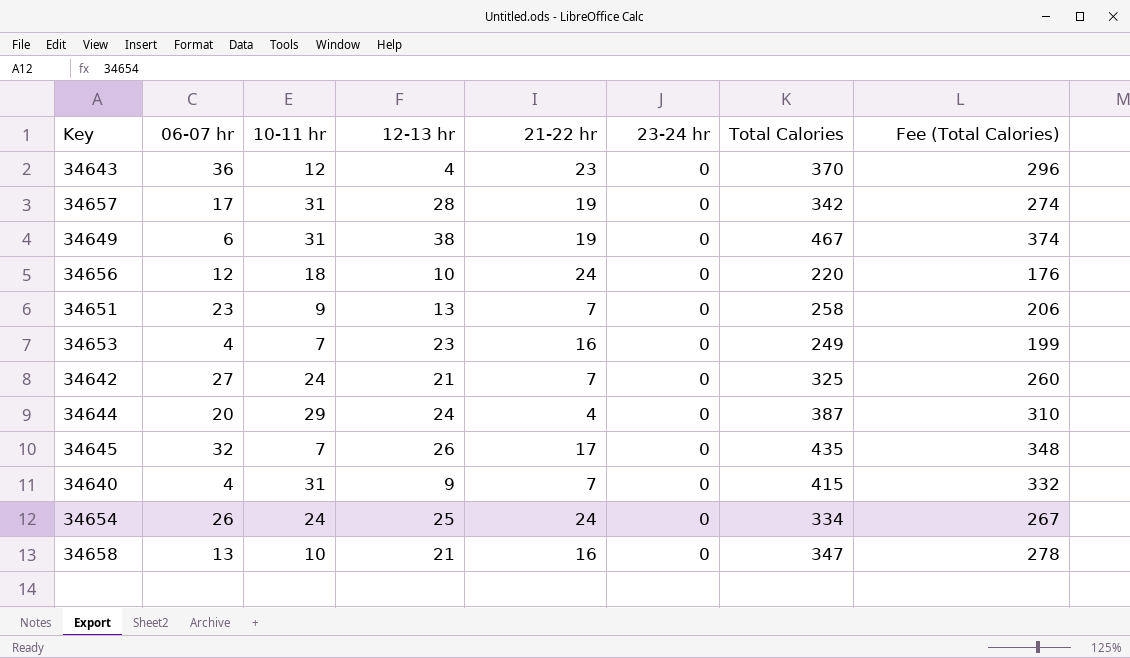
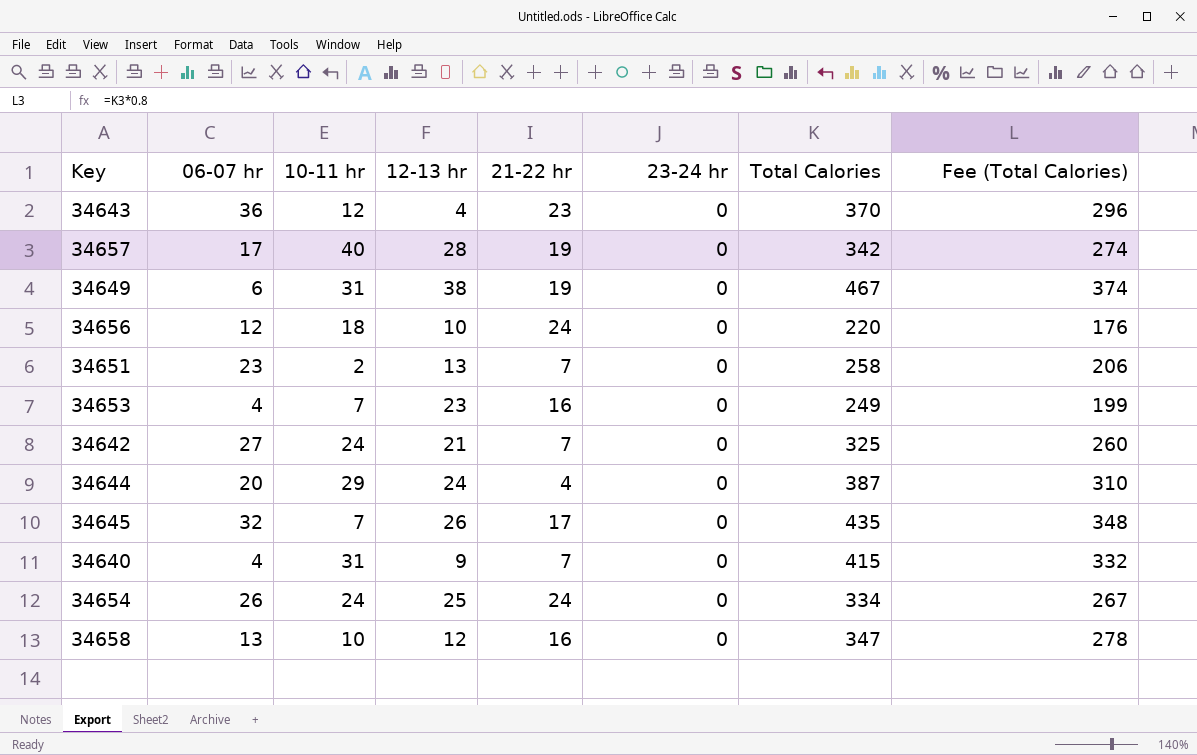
34657 | 10-11 hr: 31 -> 40
34651 | 10-11 hr: 9 -> 2
34658 | 12-13 hr: 21 -> 12

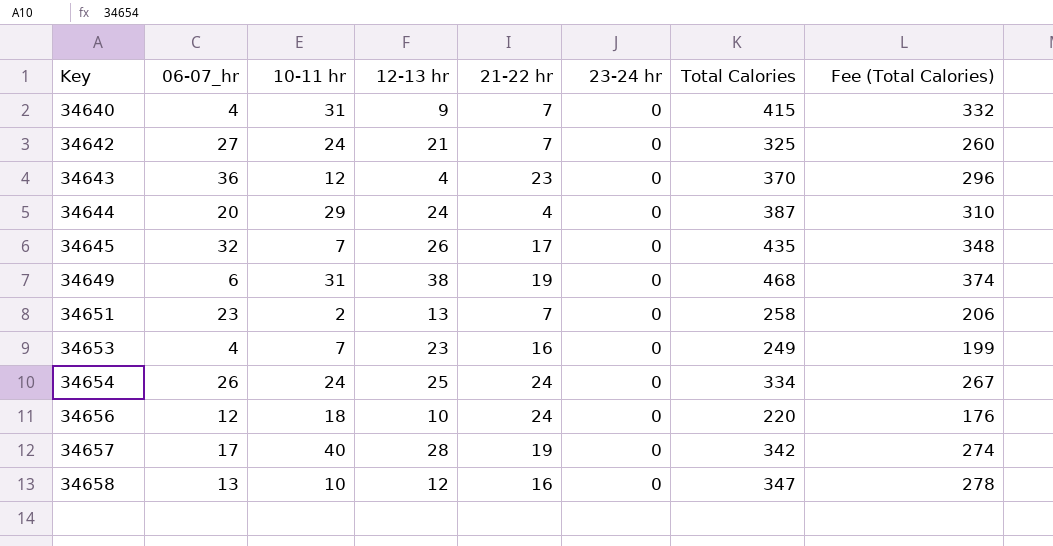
row order: none -> Key ascending
column name: 06-07 hr -> 06-07_hr
34649 | Total Calories: 467 -> 468

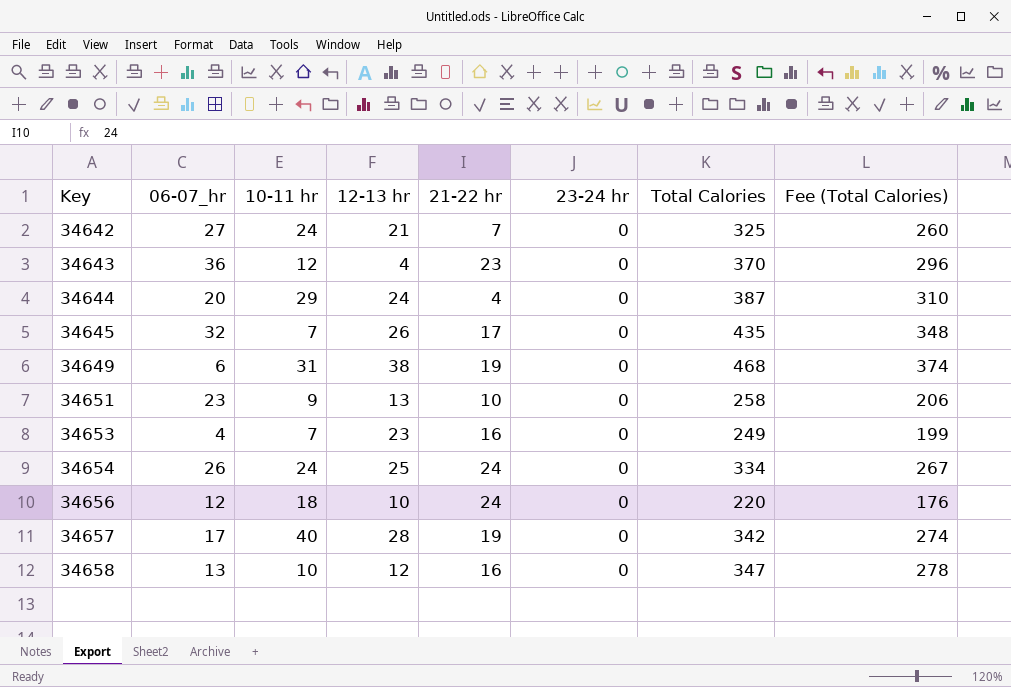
row 34640: 4 | 31 | 9 | 7 | 0 | 415 | 332 -> none
34651 | 10-11 hr: 2 -> 9
34651 | 21-22 hr: 7 -> 10

